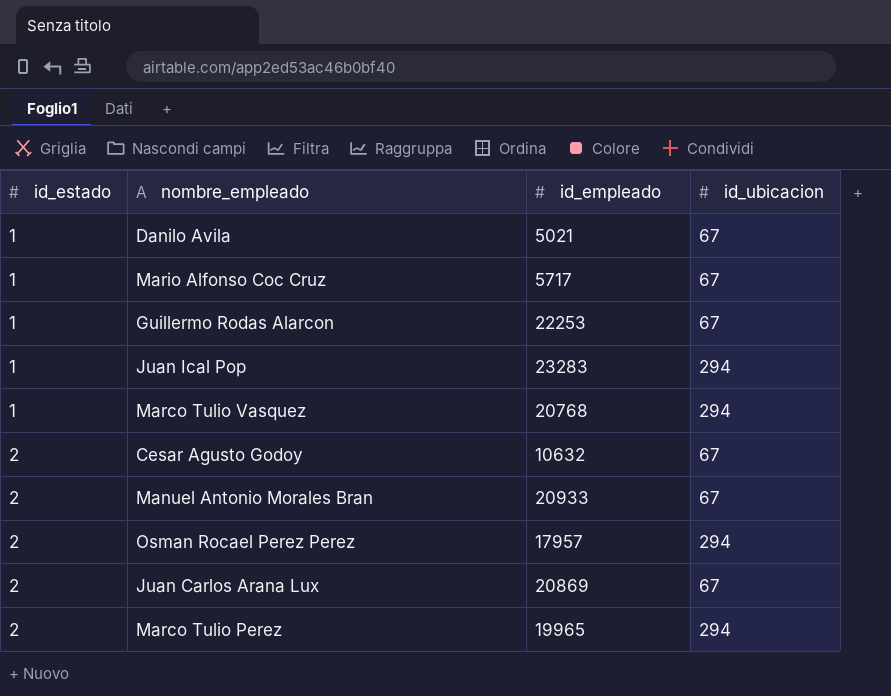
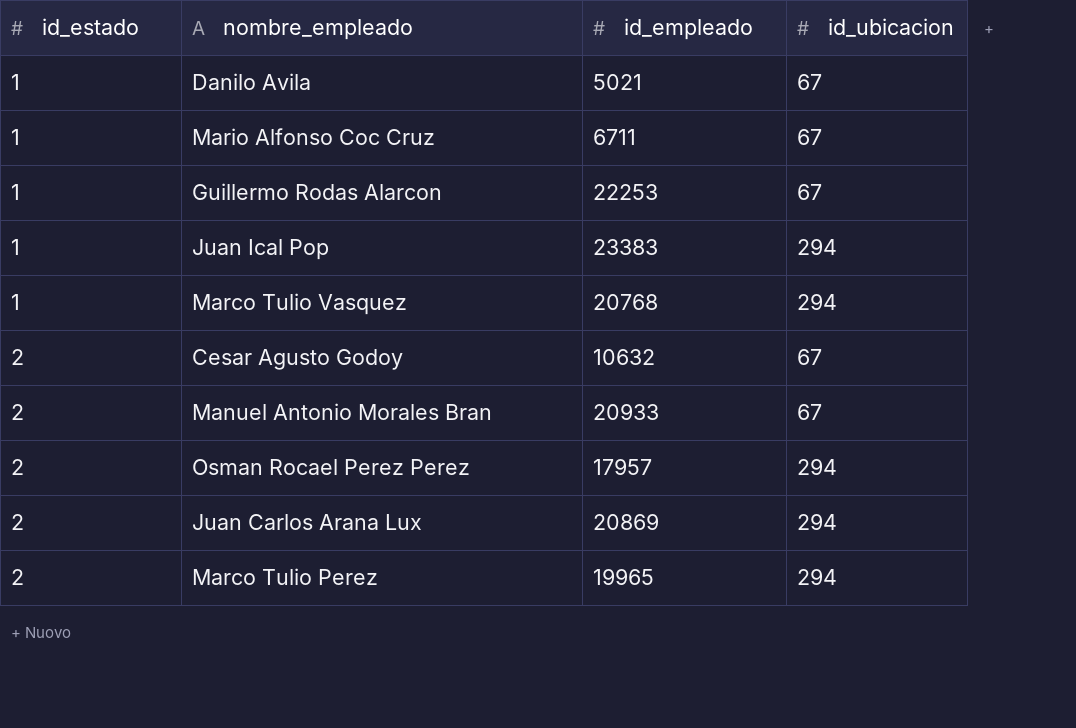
Mario Alfonso Coc Cruz | id_empleado: 5717 -> 6711
Juan Ical Pop | id_empleado: 23283 -> 23383
Juan Carlos Arana Lux | id_ubicacion: 67 -> 294

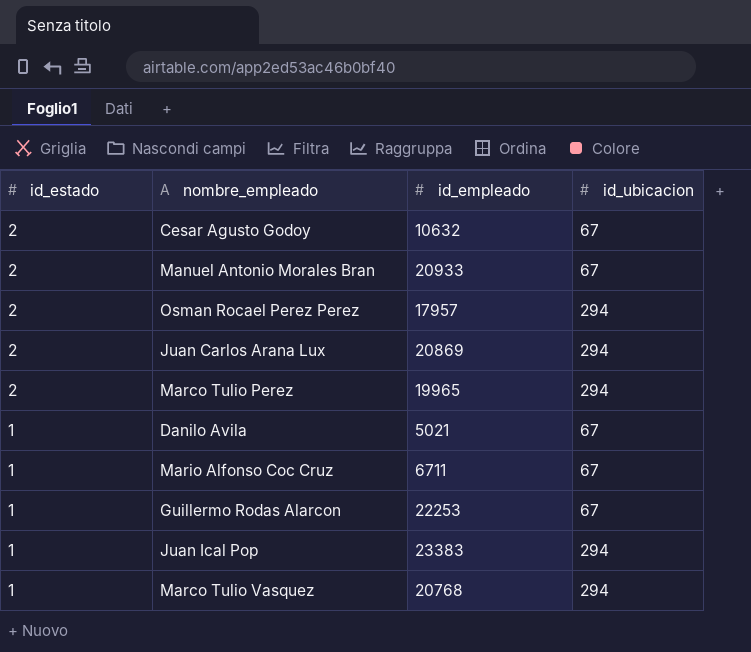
row order: id_estado ascending -> id_estado descending

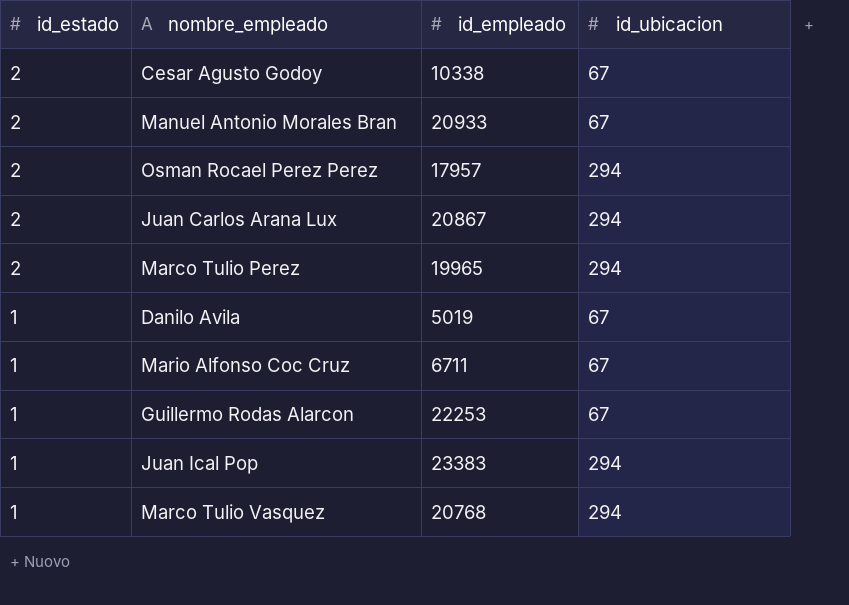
Cesar Agusto Godoy | id_empleado: 10632 -> 10338
Juan Carlos Arana Lux | id_empleado: 20869 -> 20867
Danilo Avila | id_empleado: 5021 -> 5019

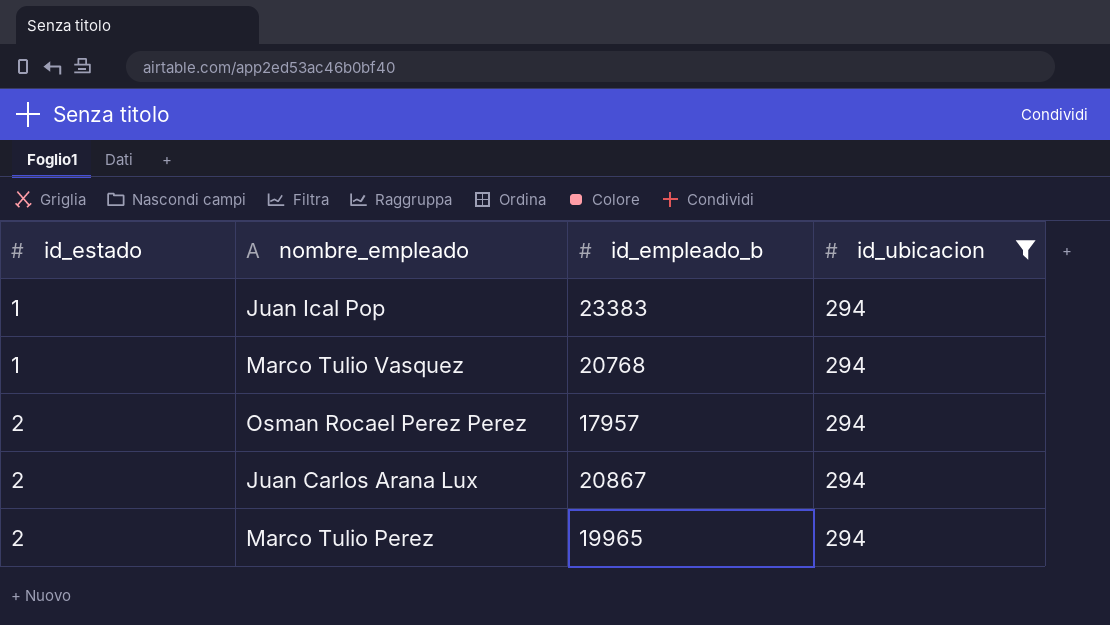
filter: none -> id_ubicacion = 294
row order: id_estado descending -> id_estado ascending
column name: id_empleado -> id_empleado_b

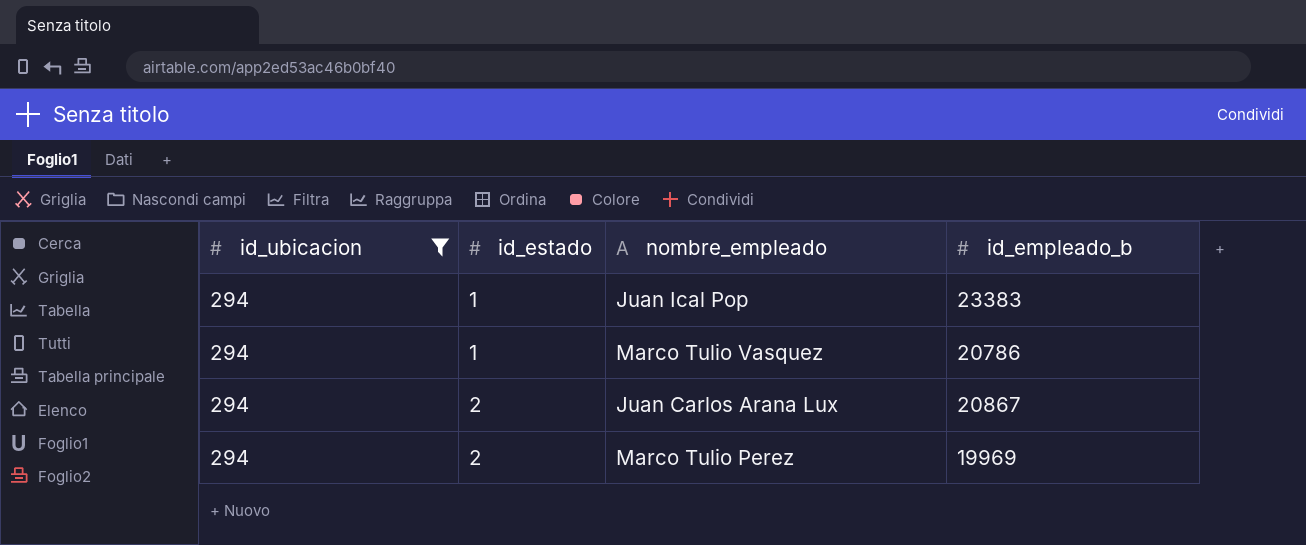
column id_ubicacion | position: 4 -> 1
row Osman Rocael Perez Perez: 2 | 17957 | 294 -> none
Marco Tulio Vasquez | id_empleado_b: 20768 -> 20786
Marco Tulio Perez | id_empleado_b: 19965 -> 19969

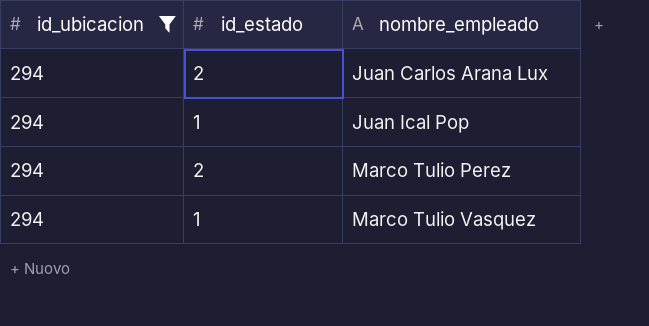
row order: id_estado ascending -> nombre_empleado ascending
column id_empleado_b | position: 4 -> none

